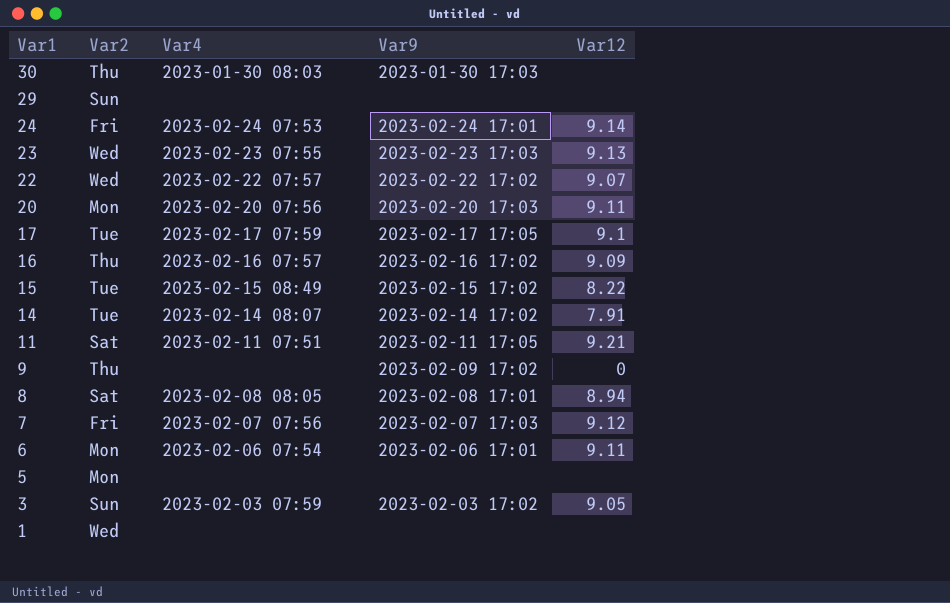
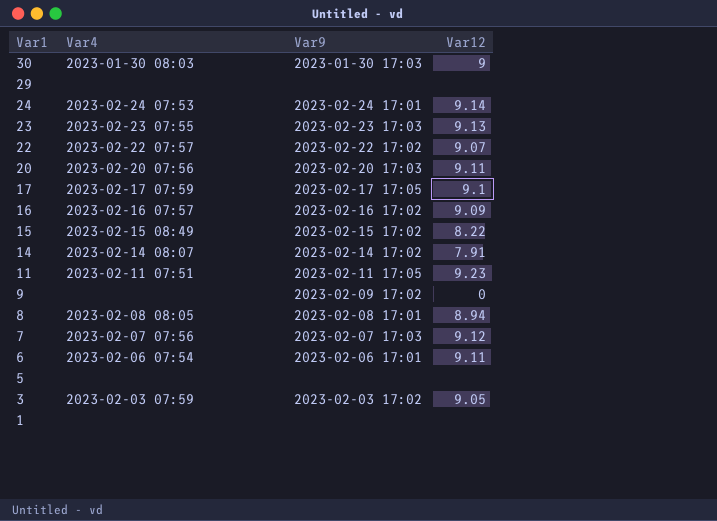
column Var2 | position: 2 -> none
30 | Var12: none -> 9
11 | Var12: 9.21 -> 9.23

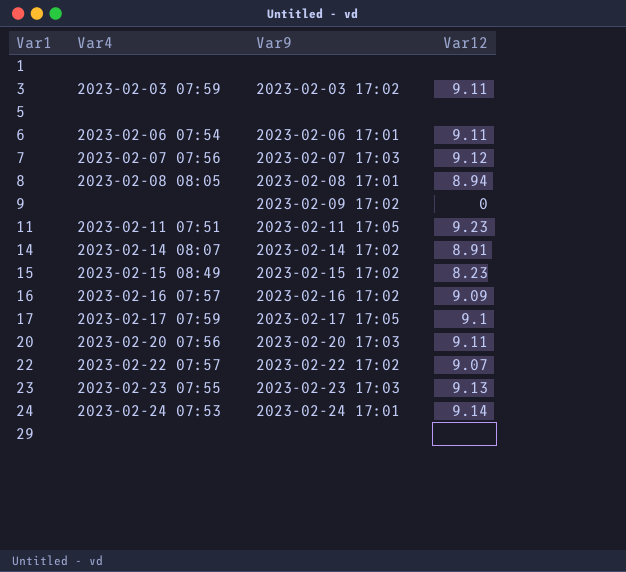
row order: Var1 descending -> Var1 ascending
row 30: 2023-01-30 08:03 | 2023-01-30 17:03 | 9 -> none
3 | Var12: 9.05 -> 9.11
14 | Var12: 7.91 -> 8.91
15 | Var12: 8.22 -> 8.23

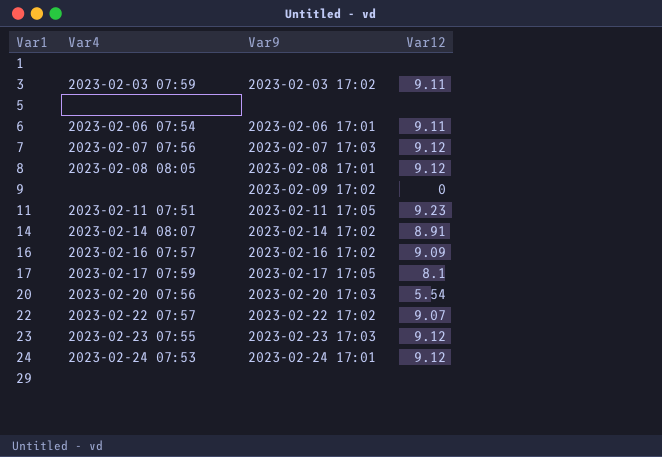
row 15: 2023-02-15 08:49 | 2023-02-15 17:02 | 8.23 -> none
8 | Var12: 8.94 -> 9.12
17 | Var12: 9.1 -> 8.1
20 | Var12: 9.11 -> 5.54
23 | Var12: 9.13 -> 9.12
24 | Var12: 9.14 -> 9.12

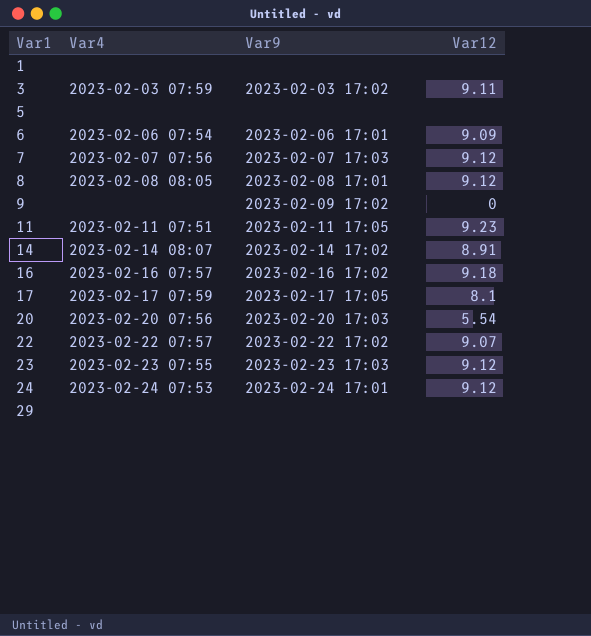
6 | Var12: 9.11 -> 9.09
16 | Var12: 9.09 -> 9.18

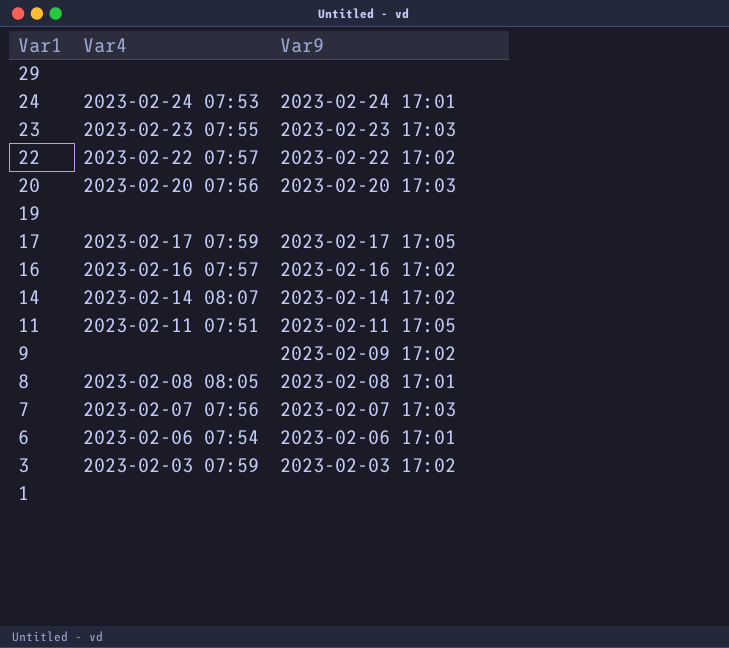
row order: Var1 ascending -> Var1 descending
column Var12 | position: 4 -> none
row 5: none | none | none -> none
row 19: none -> none | none

